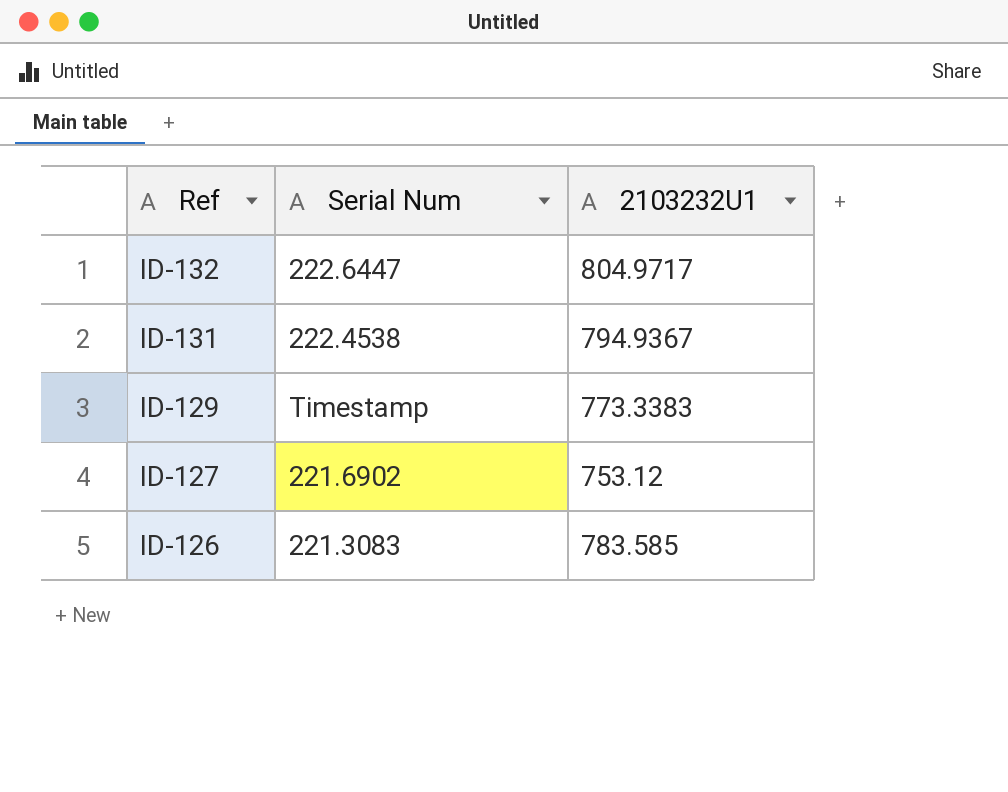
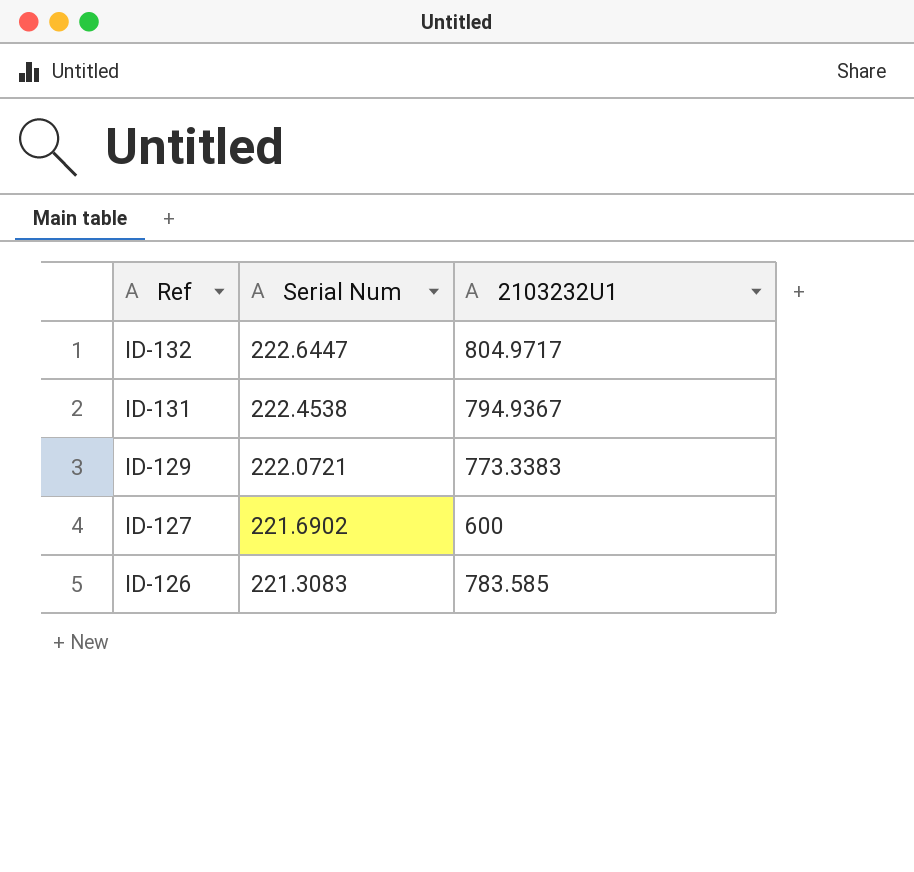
ID-129 | Serial Num: Timestamp -> 222.0721
ID-127 | 2103232U1: 753.12 -> 600

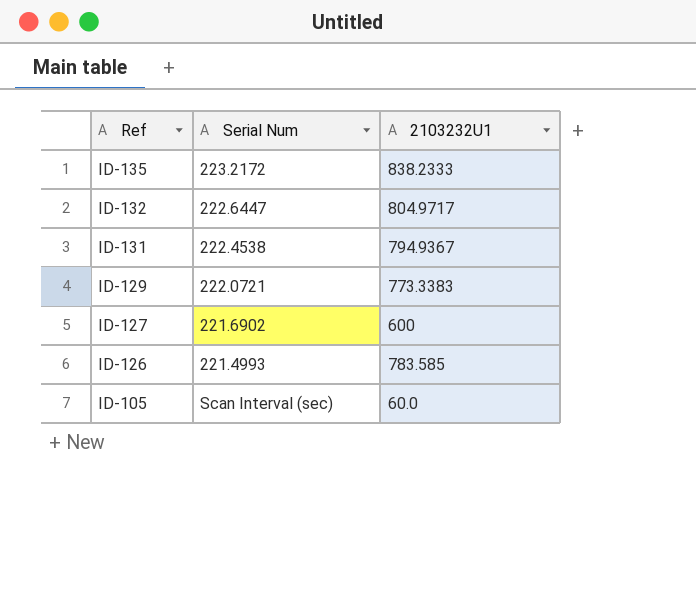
row ID-135: none -> 223.2172 | 838.2333
ID-126 | Serial Num: 221.3083 -> 221.4993
row ID-105: none -> Scan Interval (sec) | 60.0

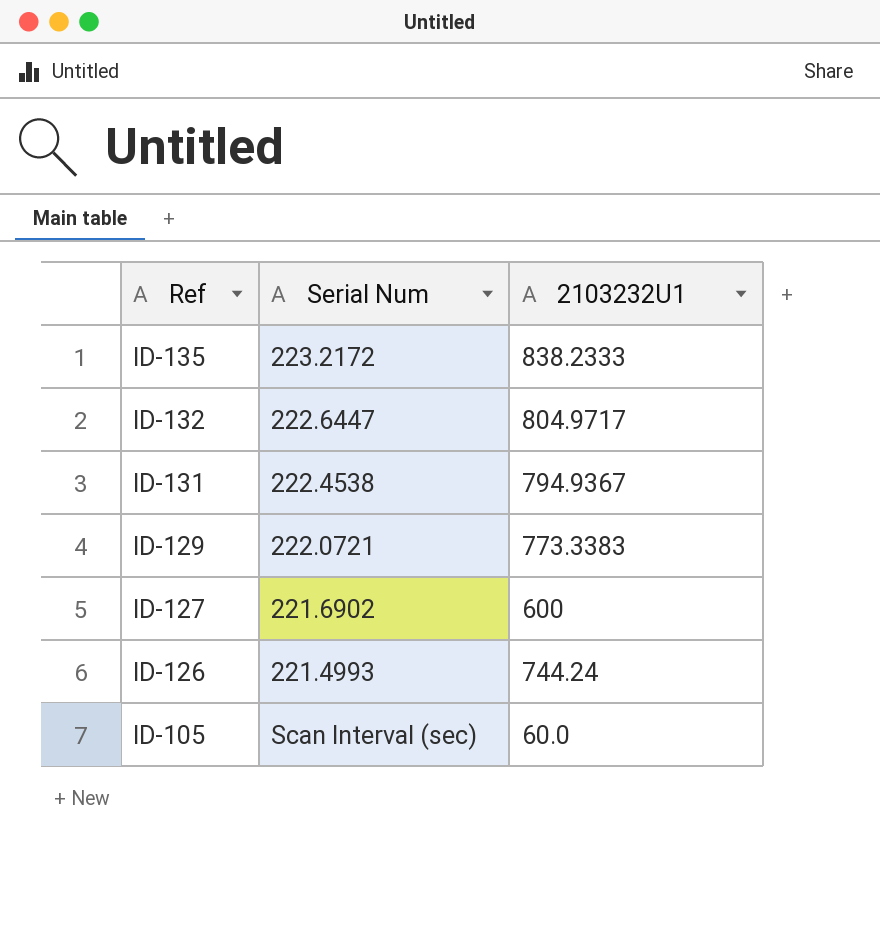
ID-126 | 2103232U1: 783.585 -> 744.24

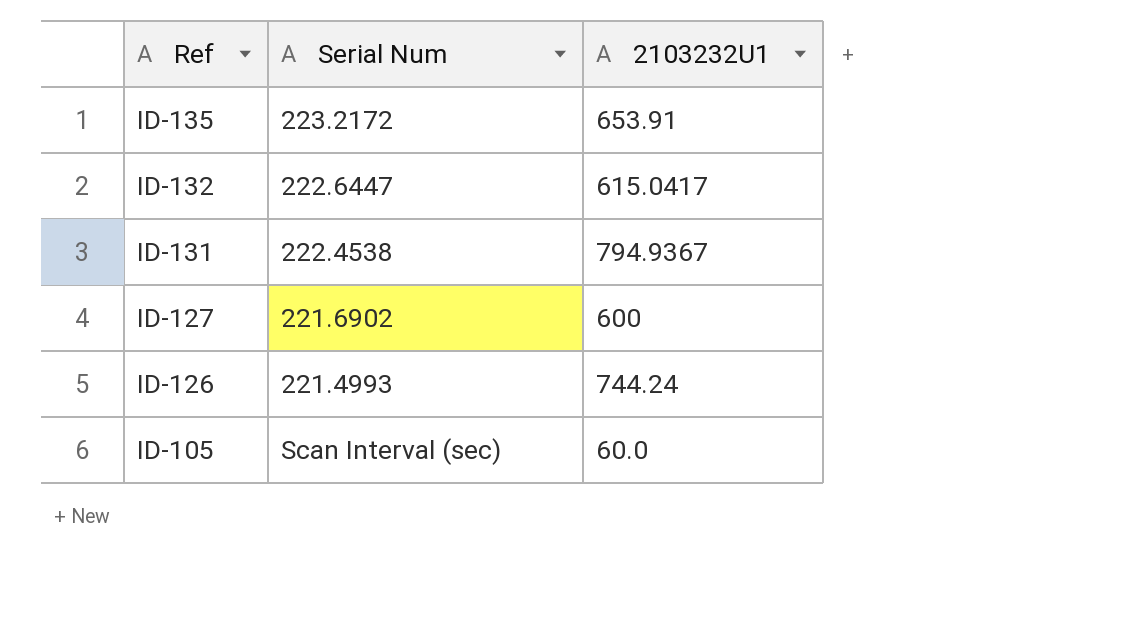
row ID-129: 222.0721 | 773.3383 -> none
ID-135 | 2103232U1: 838.2333 -> 653.91
ID-132 | 2103232U1: 804.9717 -> 615.0417

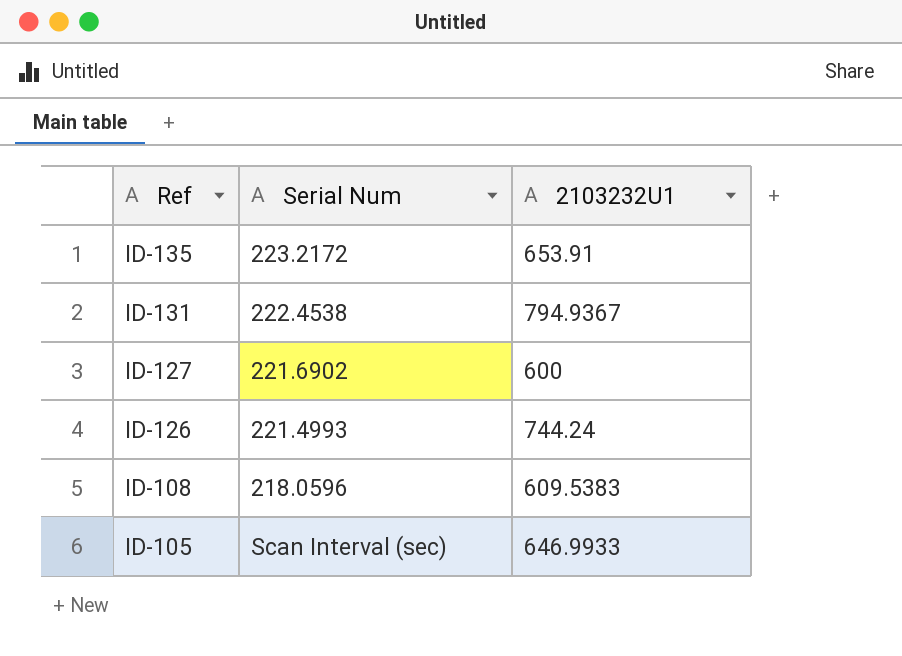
row ID-132: 222.6447 | 615.0417 -> none
row ID-108: none -> 218.0596 | 609.5383
ID-105 | 2103232U1: 60.0 -> 646.9933

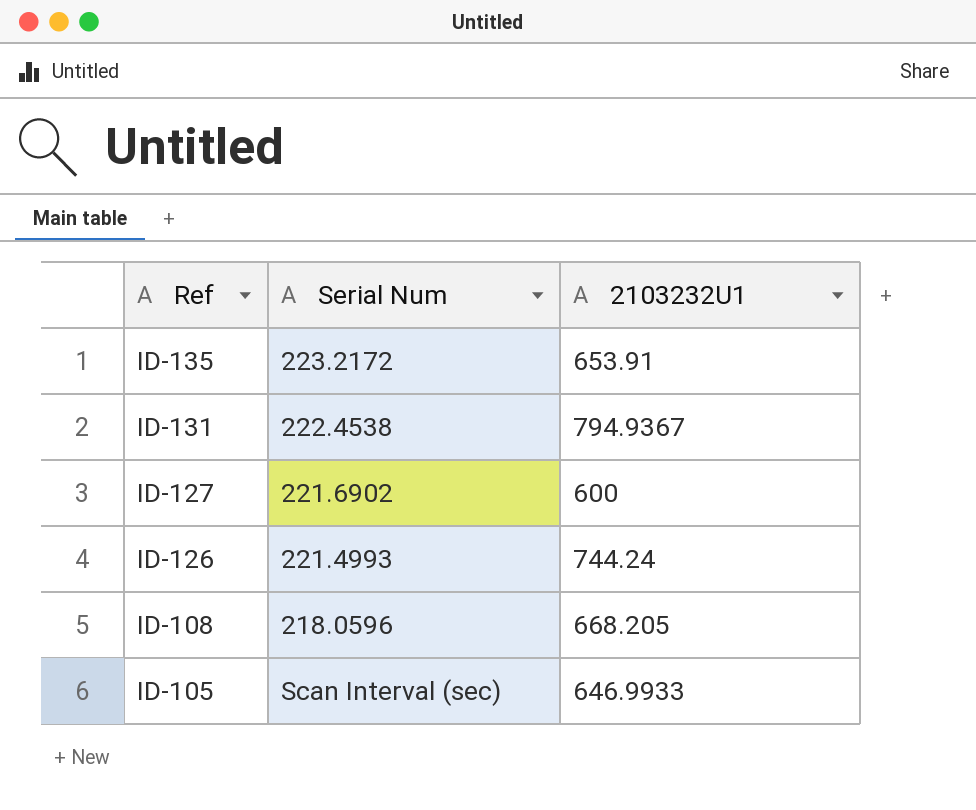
ID-108 | 2103232U1: 609.5383 -> 668.205

